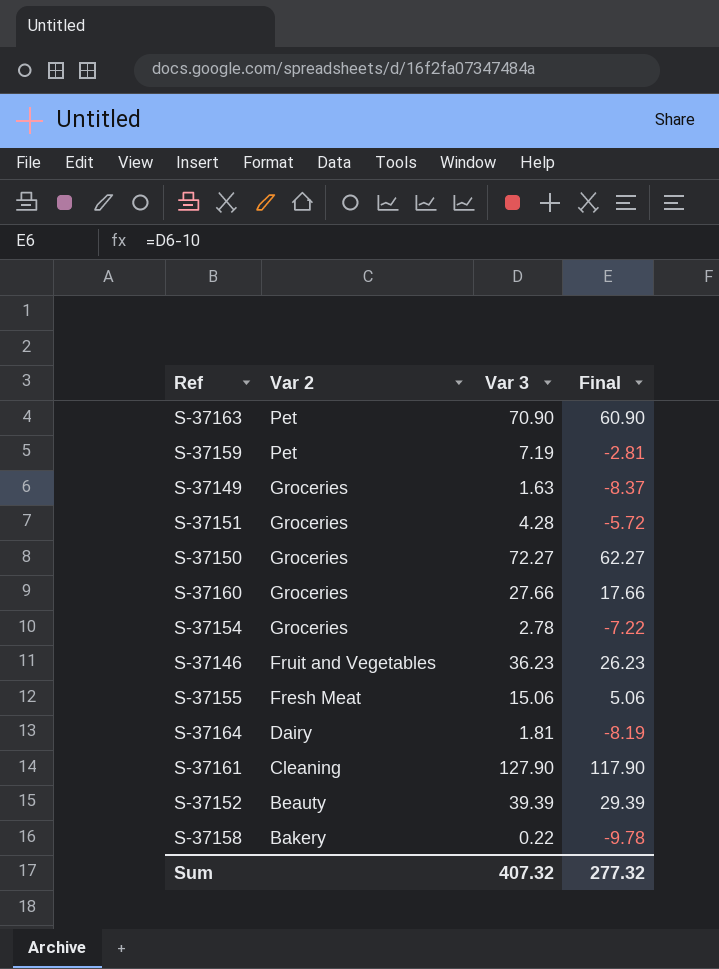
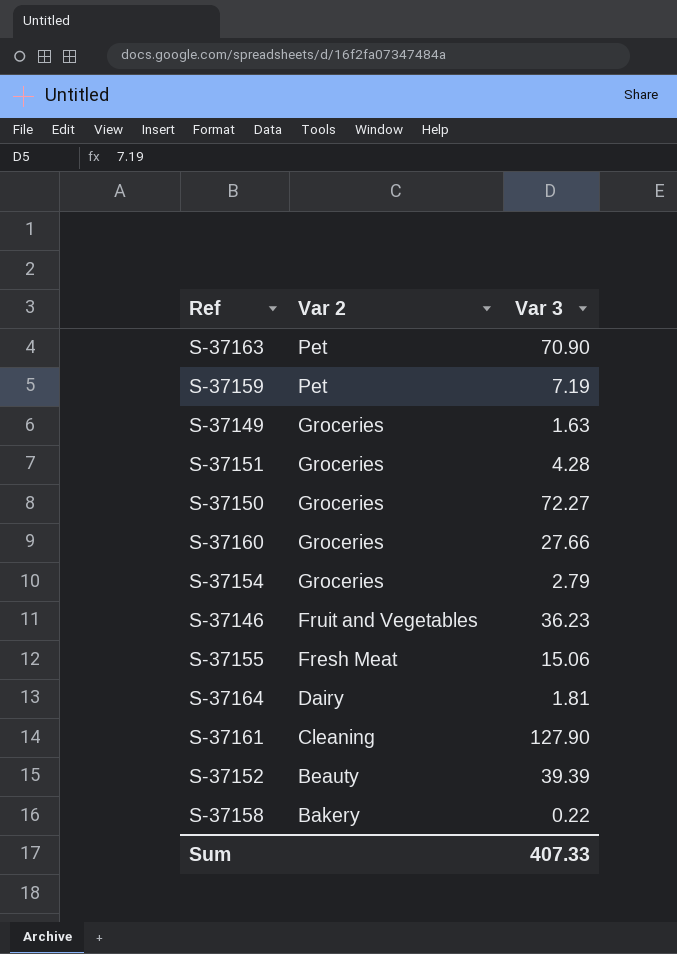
column Final | formula: [Var 3] - 10 -> none
S-37154 | Var 3: 2.78 -> 2.79
Sum | Var 3: 407.32 -> 407.33

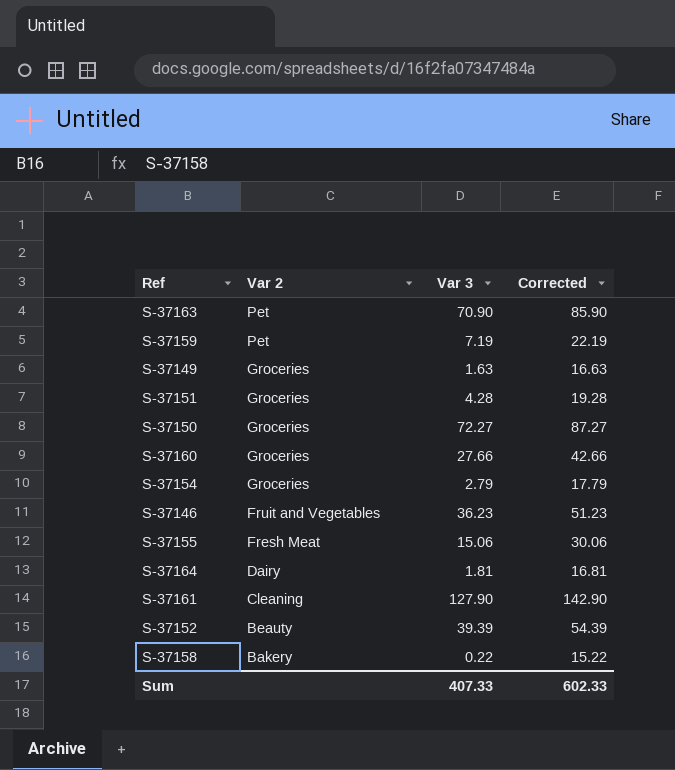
column Corrected | formula: none -> [Var 3] + 15

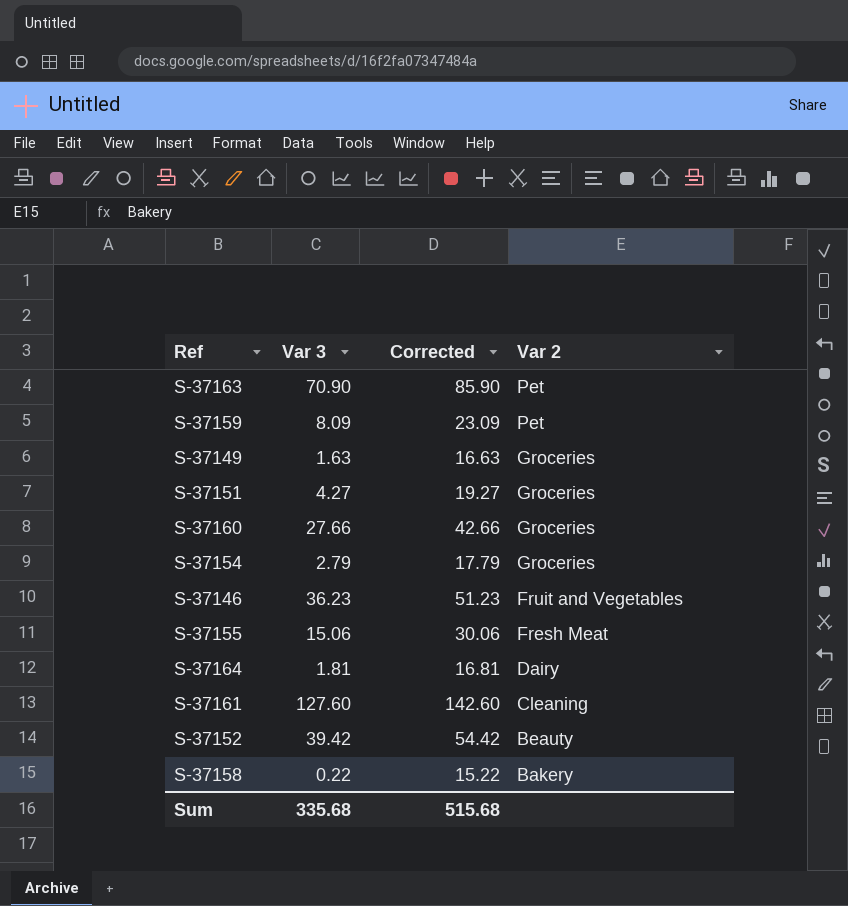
column Var 2 | position: 2 -> 4
row S-37150: Groceries | 72.27 | 87.27 -> none
S-37159 | Var 3: 7.19 -> 8.09
S-37159 | Corrected: 22.19 -> 23.09
S-37151 | Var 3: 4.28 -> 4.27
S-37151 | Corrected: 19.28 -> 19.27
S-37161 | Var 3: 127.90 -> 127.60
S-37161 | Corrected: 142.90 -> 142.60
S-37152 | Var 3: 39.39 -> 39.42
S-37152 | Corrected: 54.39 -> 54.42
Sum | Var 3: 407.33 -> 335.68
Sum | Corrected: 602.33 -> 515.68

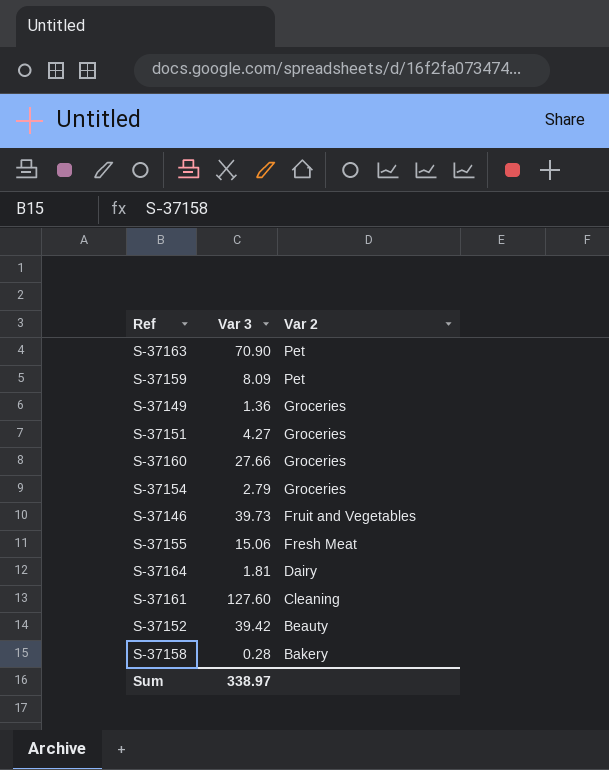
column Corrected | formula: [Var 3] + 15 -> none
S-37149 | Var 3: 1.63 -> 1.36
S-37146 | Var 3: 36.23 -> 39.73
S-37158 | Var 3: 0.22 -> 0.28
Sum | Var 3: 335.68 -> 338.97

